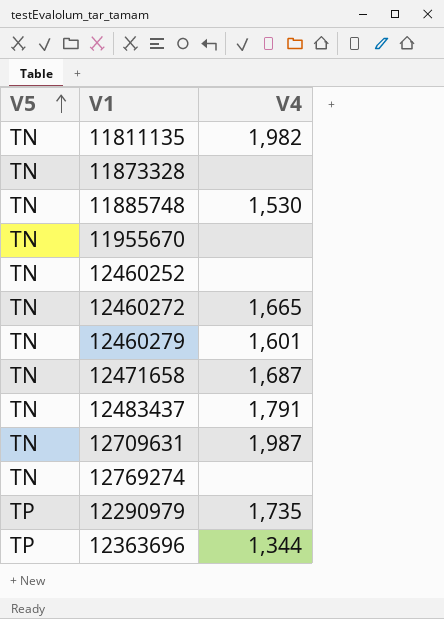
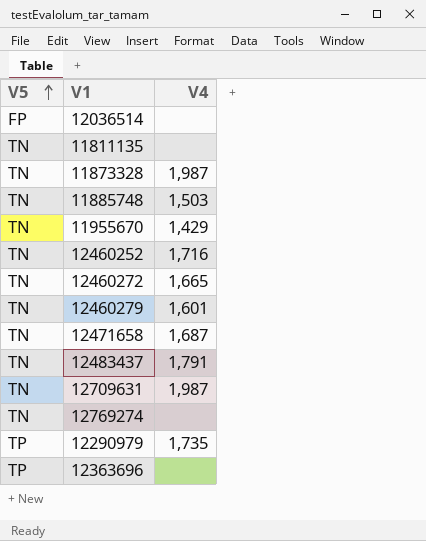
row 12036514: none -> FP | none
11811135 | V4: 1,982 -> none
11873328 | V4: none -> 1,987
11885748 | V4: 1,530 -> 1,503
11955670 | V4: none -> 1,429
12460252 | V4: none -> 1,716
12363696 | V4: 1,344 -> none

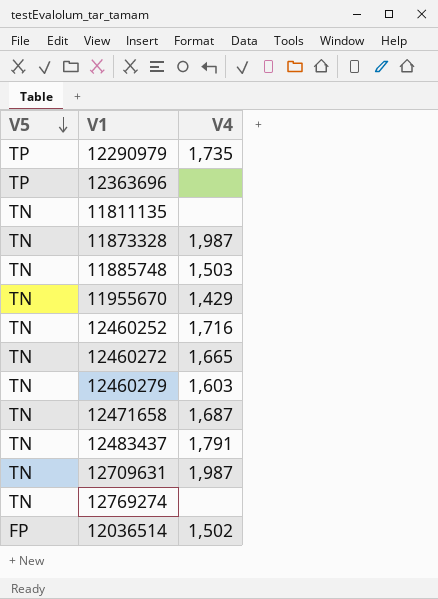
row order: V5 ascending -> V5 descending
12460279 | V4: 1,601 -> 1,603
12036514 | V4: none -> 1,502

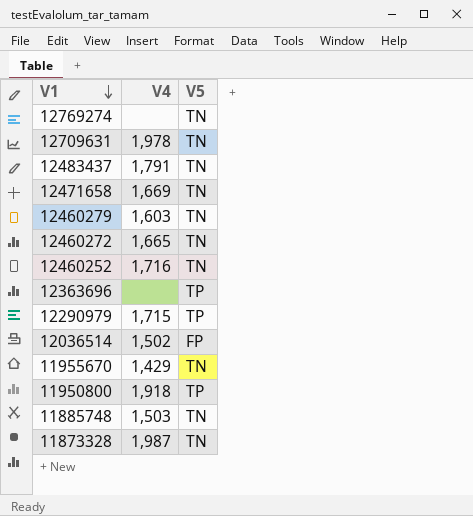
row order: V5 descending -> V1 descending
column V5 | position: 1 -> 3
row 11811135: TN | none -> none
12709631 | V4: 1,987 -> 1,978
12471658 | V4: 1,687 -> 1,669
12290979 | V4: 1,735 -> 1,715
row 11950800: none -> 1,918 | TP

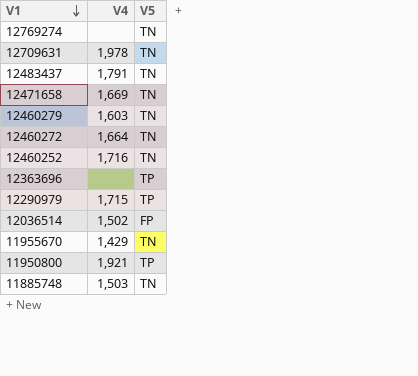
row 11873328: 1,987 | TN -> none
12460272 | V4: 1,665 -> 1,664
11950800 | V4: 1,918 -> 1,921

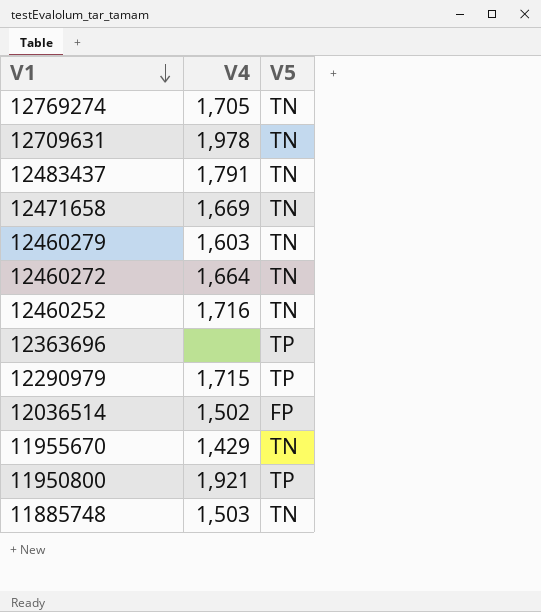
12769274 | V4: none -> 1,705

